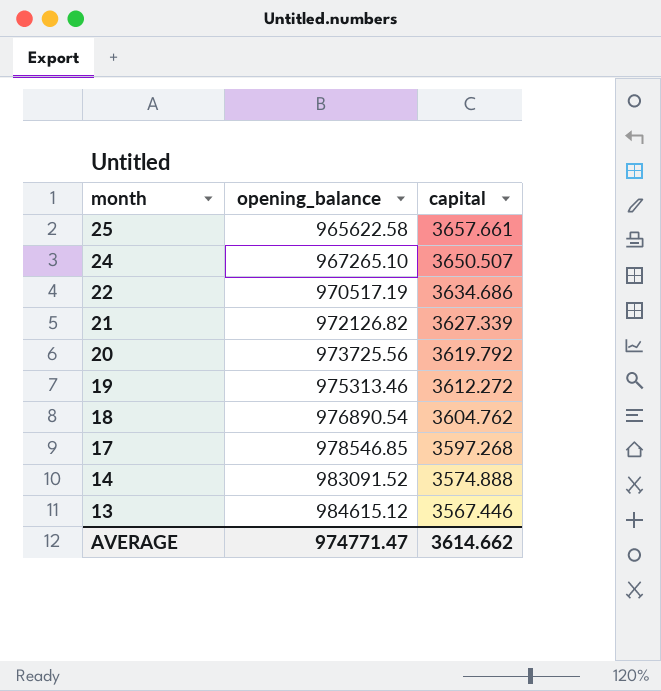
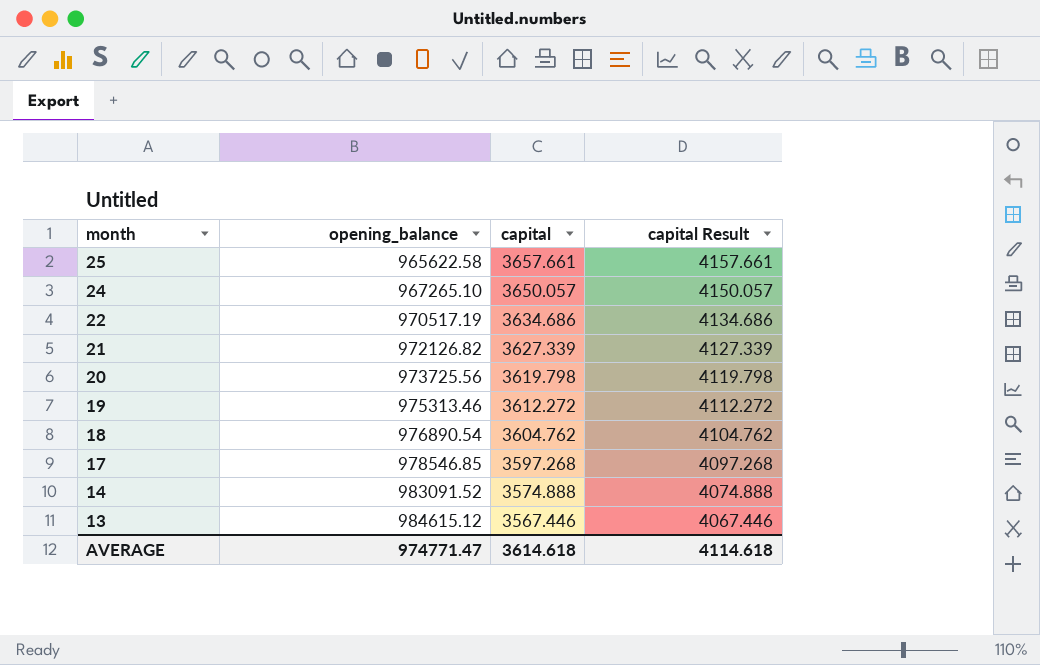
column capital Result | formula: none -> [capital] + 500
24 | capital: 3650.507 -> 3650.057
20 | capital: 3619.792 -> 3619.798
AVERAGE | capital: 3614.662 -> 3614.618

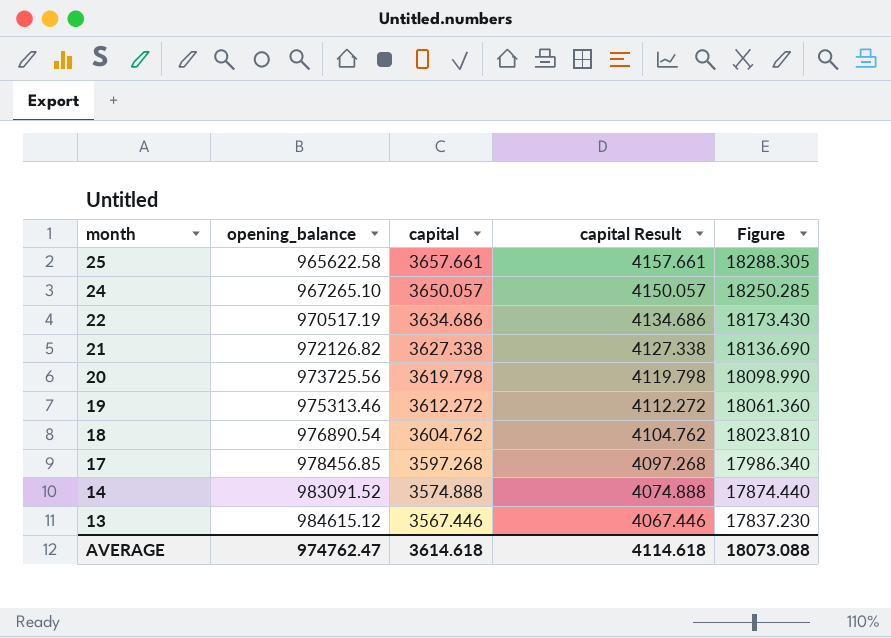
column Figure | formula: none -> [capital] * 5
21 | capital: 3627.339 -> 3627.338
21 | capital Result: 4127.339 -> 4127.338
17 | opening_balance: 978546.85 -> 978456.85
AVERAGE | opening_balance: 974771.47 -> 974762.47

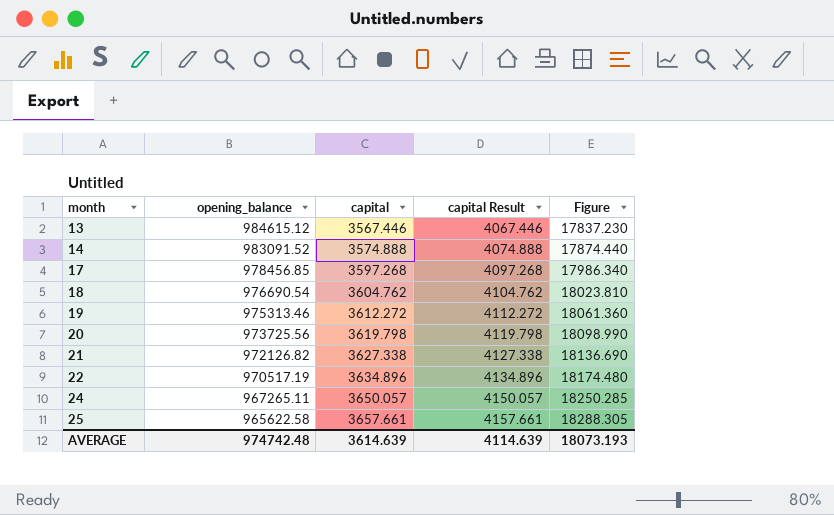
row order: month descending -> month ascending
18 | opening_balance: 976890.54 -> 976690.54
22 | capital: 3634.686 -> 3634.896
22 | capital Result: 4134.686 -> 4134.896
22 | Figure: 18173.430 -> 18174.480
24 | opening_balance: 967265.10 -> 967265.11
AVERAGE | opening_balance: 974762.47 -> 974742.48
AVERAGE | capital: 3614.618 -> 3614.639
AVERAGE | capital Result: 4114.618 -> 4114.639
AVERAGE | Figure: 18073.088 -> 18073.193

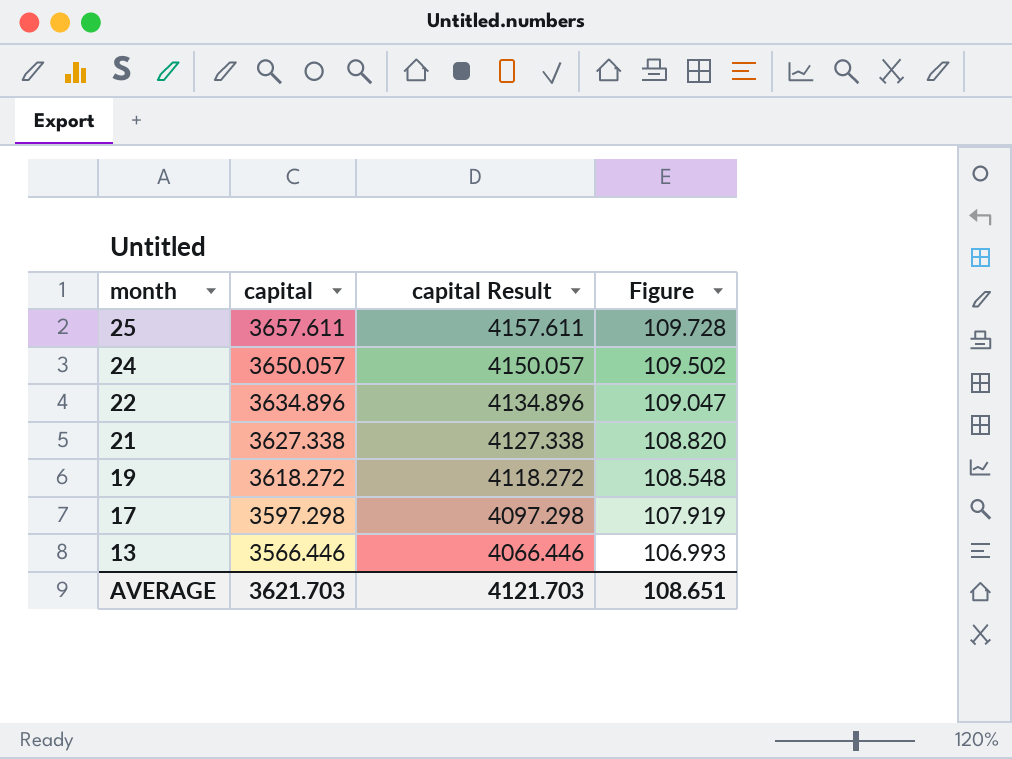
row order: month ascending -> month descending
column opening_balance | position: 2 -> none
column Figure | formula: [capital] * 5 -> [capital] * 0.03
row 14: 983091.52 | 3574.888 | 4074.888 | 17874.440 -> none
row 18: 976690.54 | 3604.762 | 4104.762 | 18023.810 -> none
row 20: 973725.56 | 3619.798 | 4119.798 | 18098.990 -> none
25 | capital: 3657.661 -> 3657.611
25 | capital Result: 4157.661 -> 4157.611
19 | capital: 3612.272 -> 3618.272
19 | capital Result: 4112.272 -> 4118.272
17 | capital: 3597.268 -> 3597.298
17 | capital Result: 4097.268 -> 4097.298
13 | capital: 3567.446 -> 3566.446
13 | capital Result: 4067.446 -> 4066.446
AVERAGE | capital: 3614.639 -> 3621.703
AVERAGE | capital Result: 4114.639 -> 4121.703
AVERAGE | Figure: 18073.193 -> 108.651

